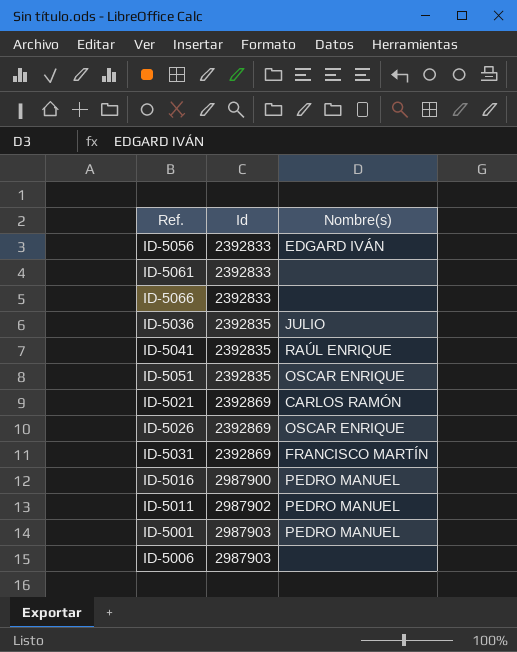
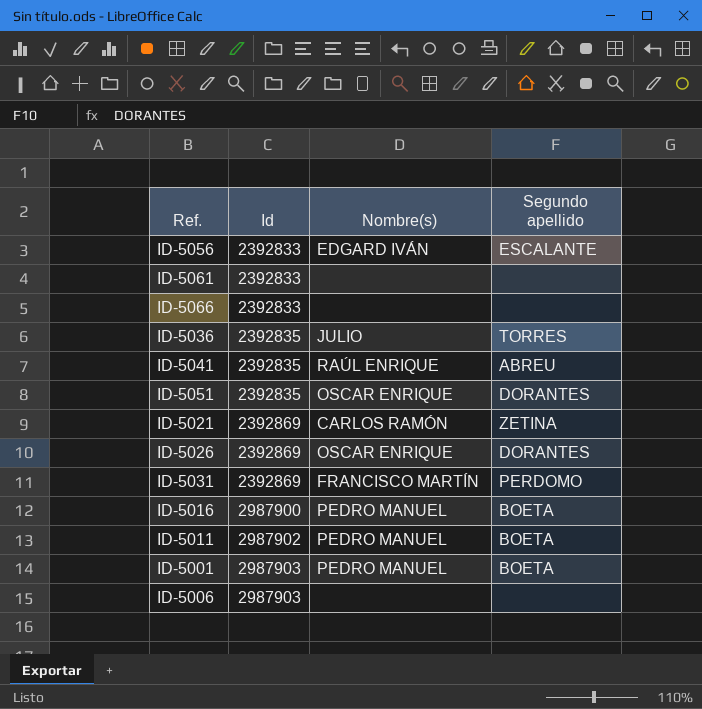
column Segundo apellido | position: none -> 4

